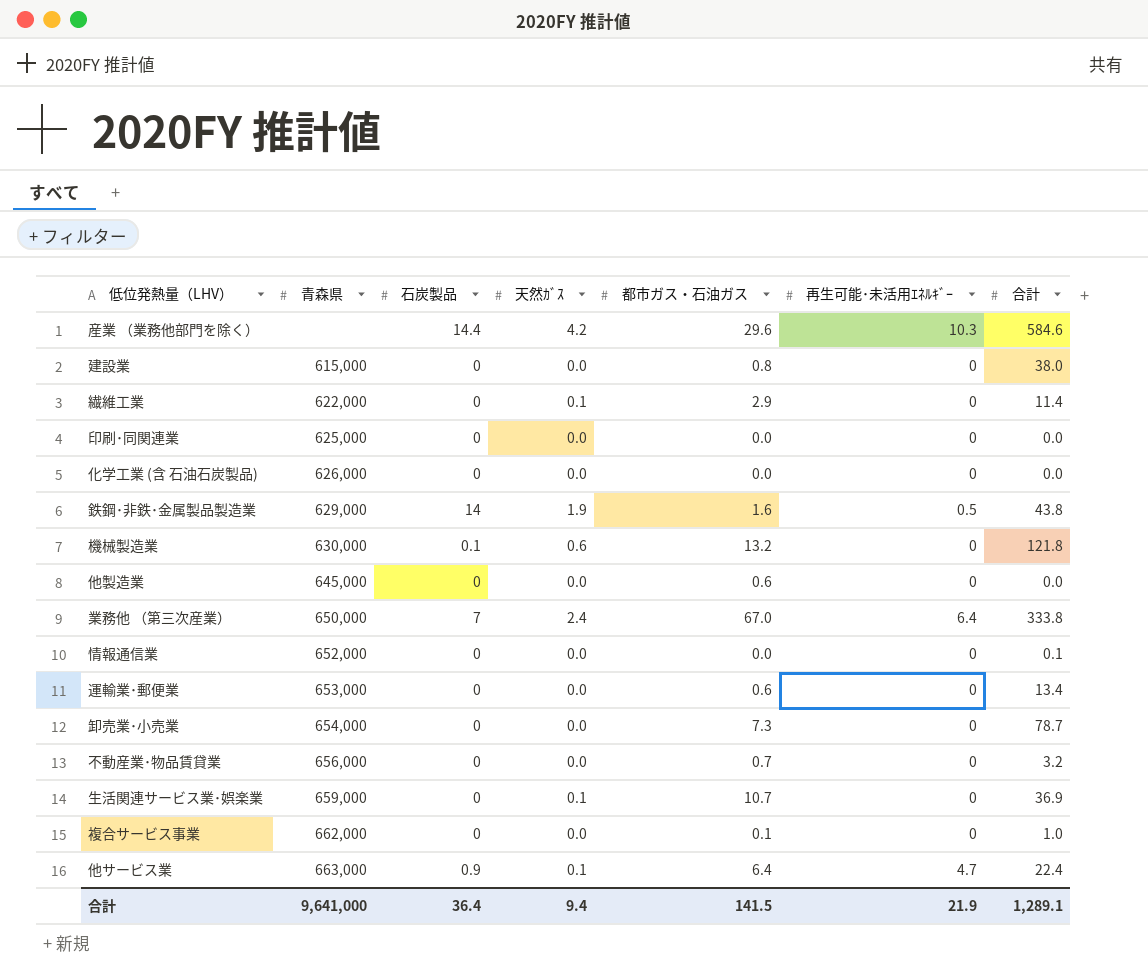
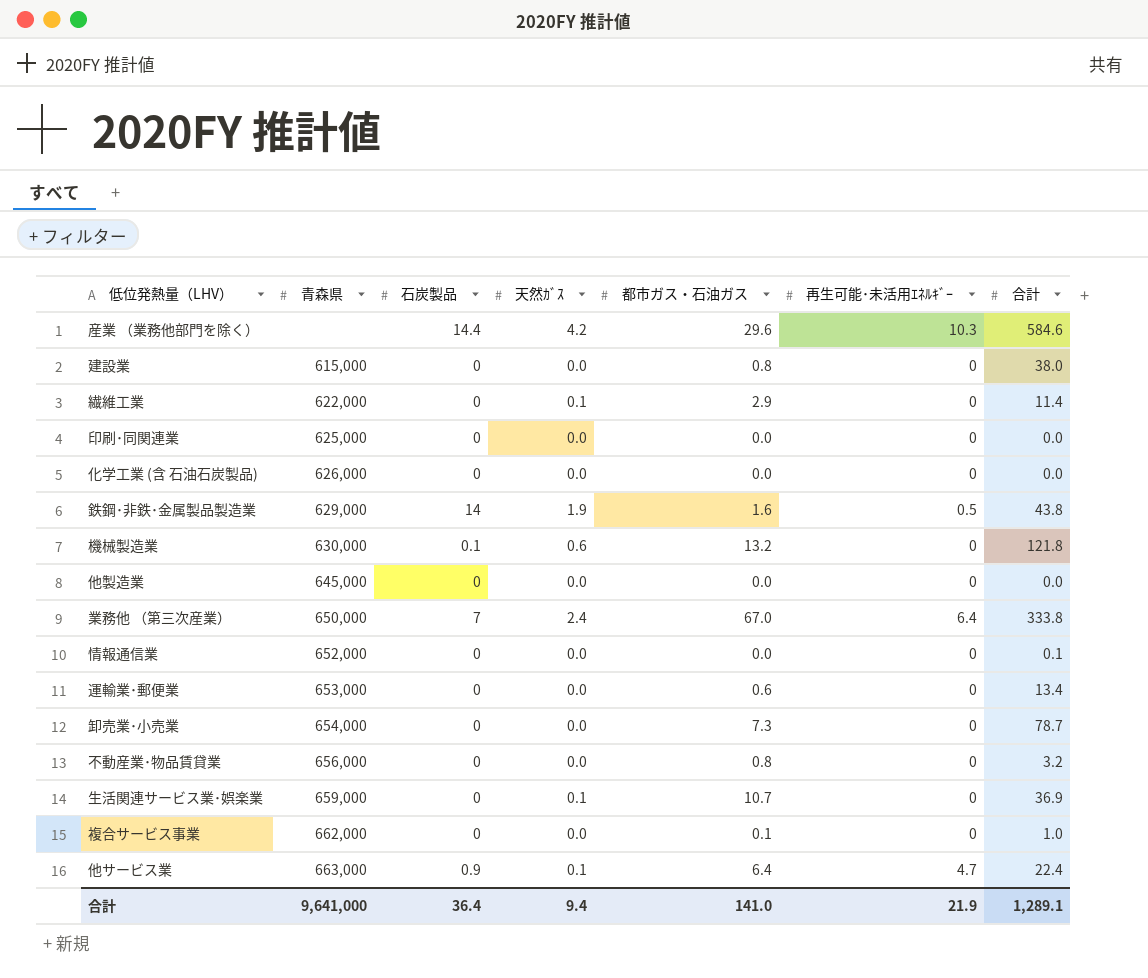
他製造業 | 都市ガス・石油ガス: 0.6 -> 0.0
不動産業･物品賃貸業 | 都市ガス・石油ガス: 0.7 -> 0.8
合計 | 都市ガス・石油ガス: 141.5 -> 141.0

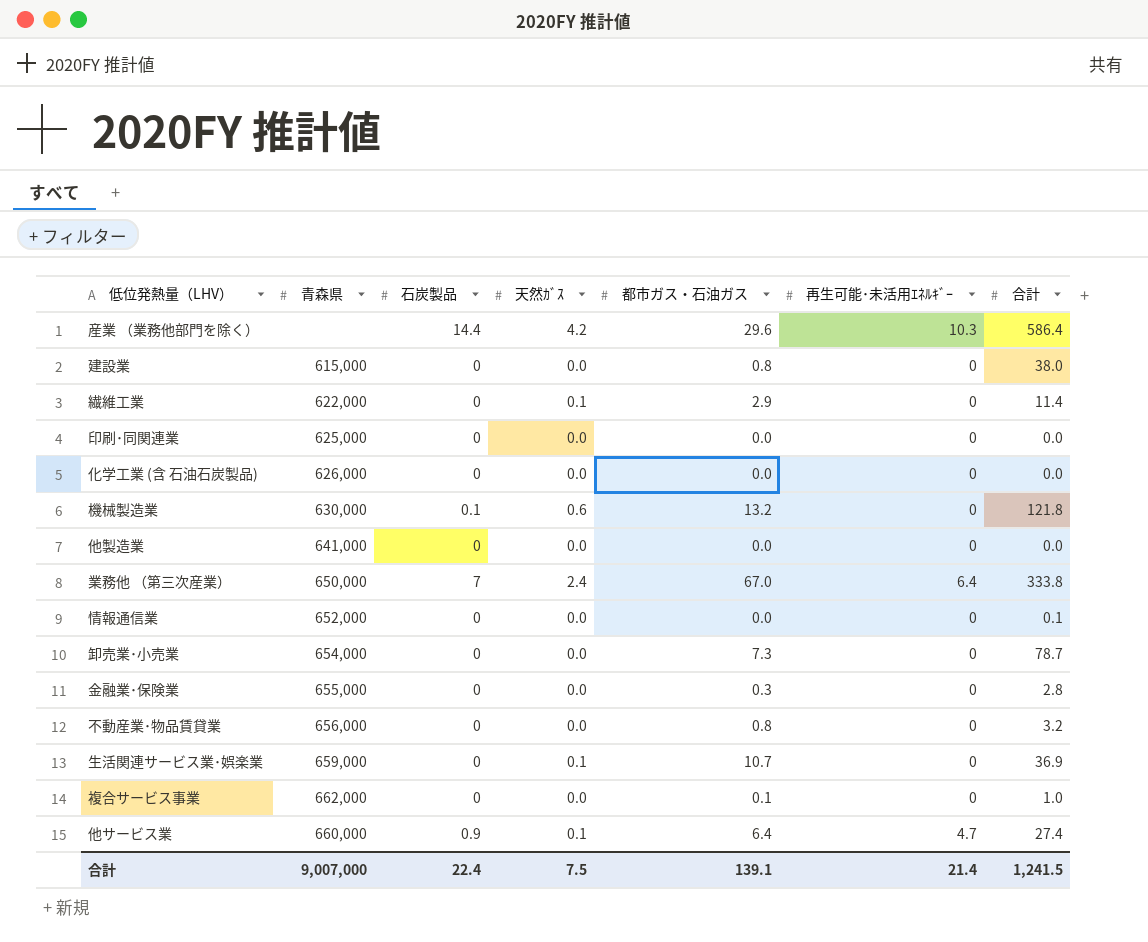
row 鉄鋼･非鉄･金属製品製造業: 629,000 | 14 | 1.9 | 1.6 | 0.5 | 43.8 -> none
row 運輸業･郵便業: 653,000 | 0 | 0.0 | 0.6 | 0 | 13.4 -> none
産業 （業務他部門を除く） | 合計: 584.6 -> 586.4
他製造業 | 青森県: 645,000 -> 641,000
row 金融業･保険業: none -> 655,000 | 0 | 0.0 | 0.3 | 0 | 2.8
他サービス業 | 青森県: 663,000 -> 660,000
他サービス業 | 合計: 22.4 -> 27.4
合計 | 青森県: 9,641,000 -> 9,007,000
合計 | 石炭製品: 36.4 -> 22.4
合計 | 天然ｶﾞｽ: 9.4 -> 7.5
合計 | 都市ガス・石油ガス: 141.0 -> 139.1
合計 | 再生可能･未活用ｴﾈﾙｷﾞｰ: 21.9 -> 21.4
合計 | 合計: 1,289.1 -> 1,241.5

